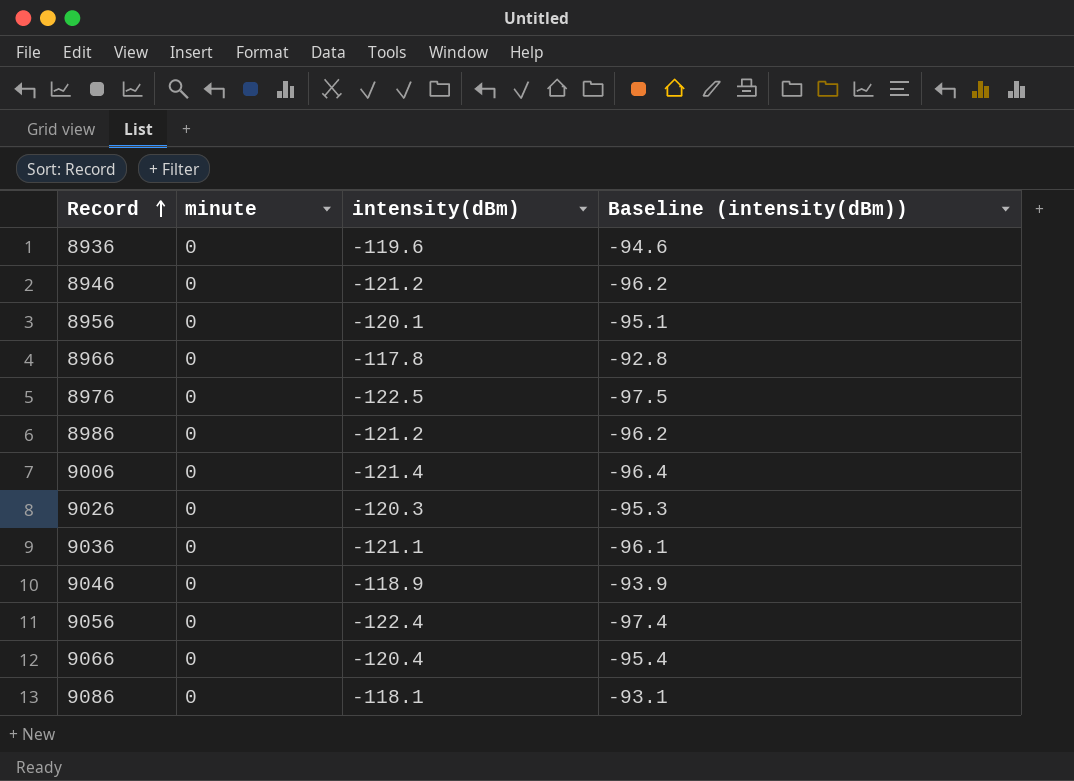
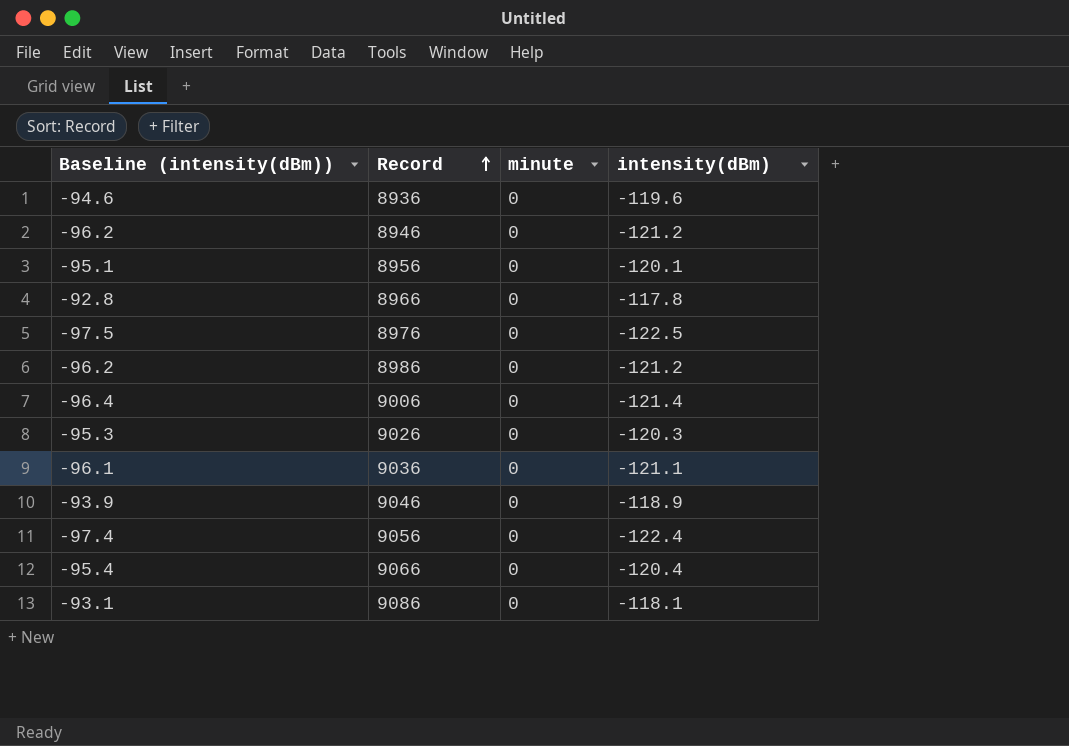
column Baseline (intensity(dBm)) | position: 4 -> 1

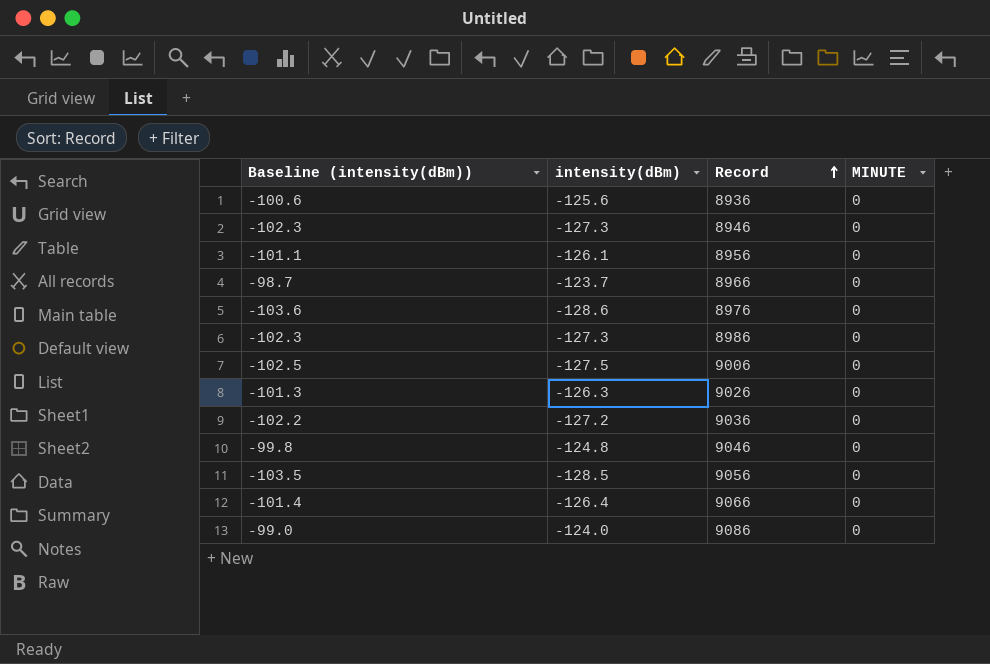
column intensity(dBm) | position: 4 -> 2
column name: minute -> MINUTE
8936 | Baseline (intensity(dBm)): -94.6 -> -100.6
8936 | intensity(dBm): -119.6 -> -125.6
8946 | Baseline (intensity(dBm)): -96.2 -> -102.3
8946 | intensity(dBm): -121.2 -> -127.3
8956 | Baseline (intensity(dBm)): -95.1 -> -101.1
8956 | intensity(dBm): -120.1 -> -126.1
8966 | Baseline (intensity(dBm)): -92.8 -> -98.7
8966 | intensity(dBm): -117.8 -> -123.7
8976 | Baseline (intensity(dBm)): -97.5 -> -103.6
8976 | intensity(dBm): -122.5 -> -128.6
8986 | Baseline (intensity(dBm)): -96.2 -> -102.3
8986 | intensity(dBm): -121.2 -> -127.3
9006 | Baseline (intensity(dBm)): -96.4 -> -102.5
9006 | intensity(dBm): -121.4 -> -127.5
9026 | Baseline (intensity(dBm)): -95.3 -> -101.3
9026 | intensity(dBm): -120.3 -> -126.3
9036 | Baseline (intensity(dBm)): -96.1 -> -102.2
9036 | intensity(dBm): -121.1 -> -127.2
9046 | Baseline (intensity(dBm)): -93.9 -> -99.8
9046 | intensity(dBm): -118.9 -> -124.8
9056 | Baseline (intensity(dBm)): -97.4 -> -103.5
9056 | intensity(dBm): -122.4 -> -128.5
9066 | Baseline (intensity(dBm)): -95.4 -> -101.4
9066 | intensity(dBm): -120.4 -> -126.4
9086 | Baseline (intensity(dBm)): -93.1 -> -99.0
9086 | intensity(dBm): -118.1 -> -124.0

